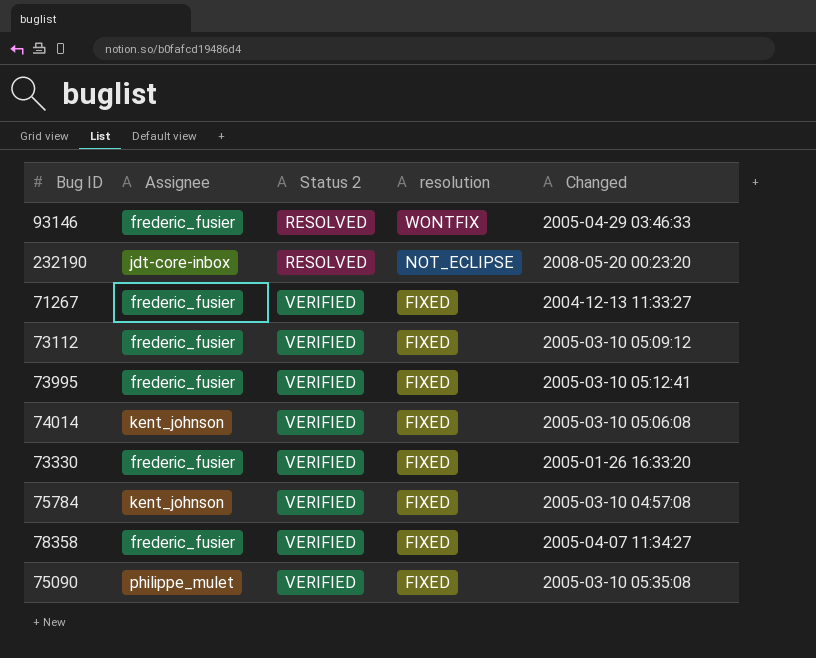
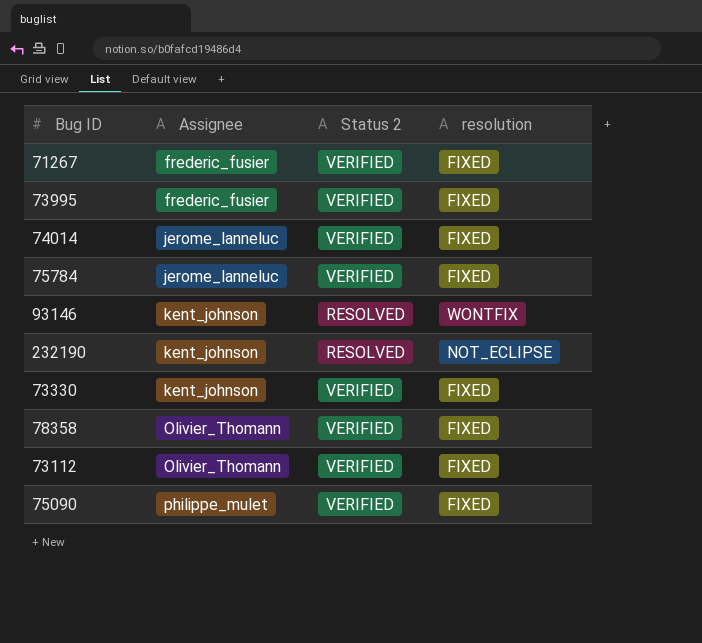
row order: Status 2 ascending -> Assignee ascending
column Changed | position: 5 -> none
74014 | Assignee: kent_johnson -> jerome_lanneluc
75784 | Assignee: kent_johnson -> jerome_lanneluc
93146 | Assignee: frederic_fusier -> kent_johnson
232190 | Assignee: jdt-core-inbox -> kent_johnson
73330 | Assignee: frederic_fusier -> kent_johnson
78358 | Assignee: frederic_fusier -> Olivier_Thomann
73112 | Assignee: frederic_fusier -> Olivier_Thomann

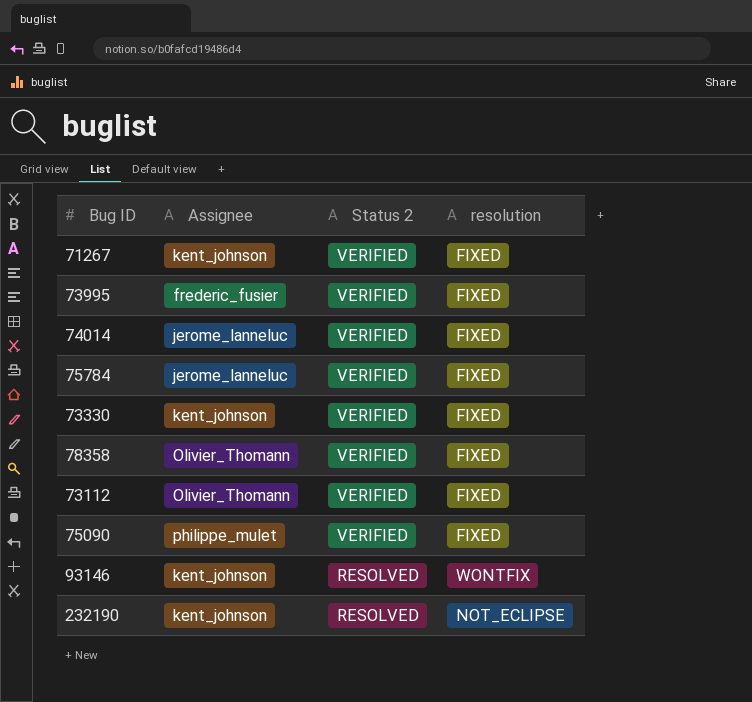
row order: Assignee ascending -> Status 2 descending
71267 | Assignee: frederic_fusier -> kent_johnson

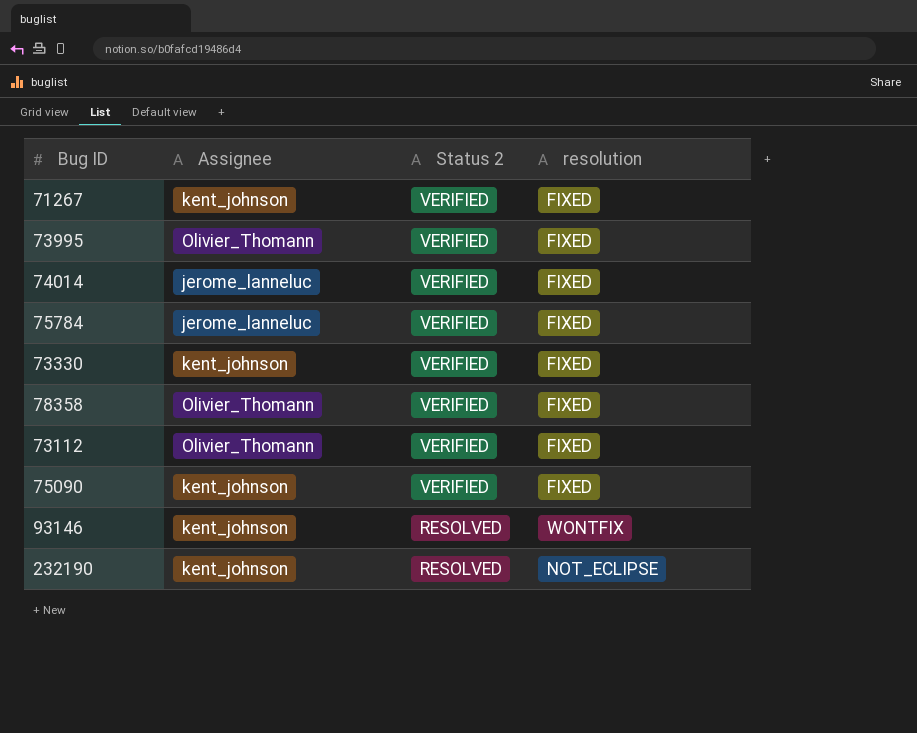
73995 | Assignee: frederic_fusier -> Olivier_Thomann
75090 | Assignee: philippe_mulet -> kent_johnson

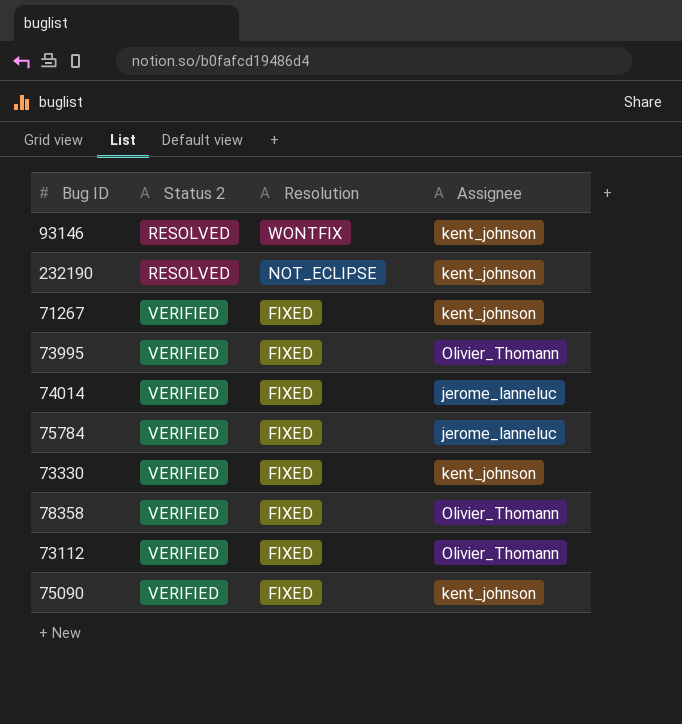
row order: Status 2 descending -> Status 2 ascending
column name: resolution -> Resolution
column Assignee | position: 2 -> 4

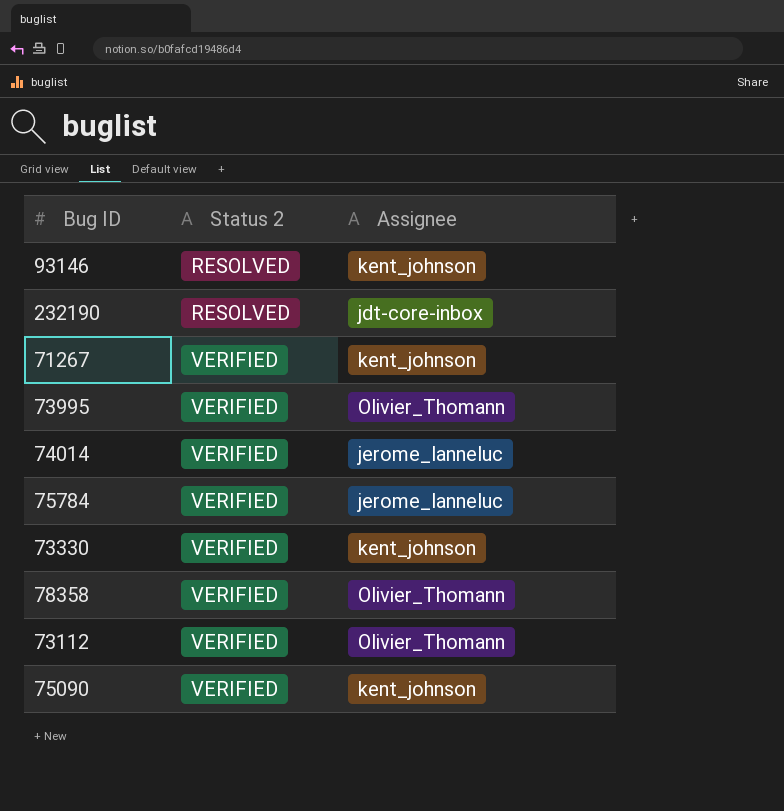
column Resolution | position: 3 -> none
232190 | Assignee: kent_johnson -> jdt-core-inbox

